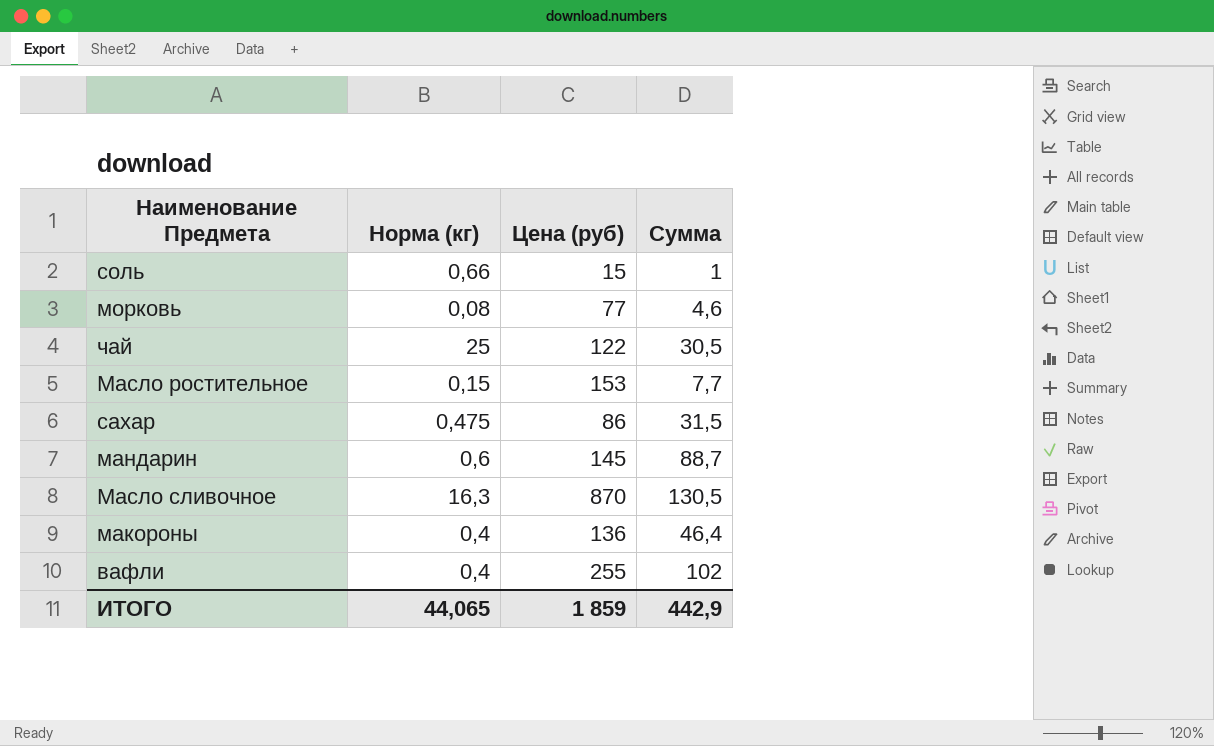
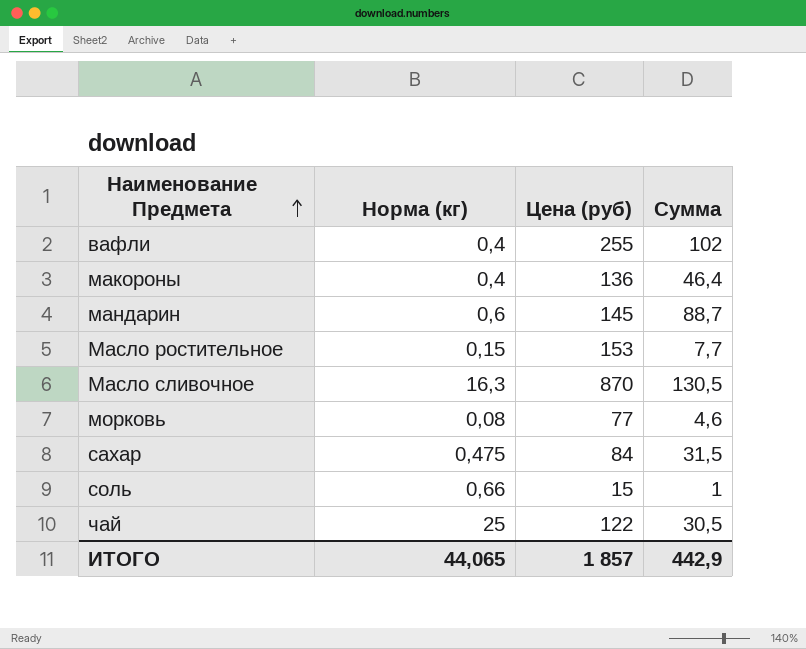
row order: none -> Наименование Предмета ascending
сахар | Цена (руб): 86 -> 84
ИТОГО | Цена (руб): 1 859 -> 1 857

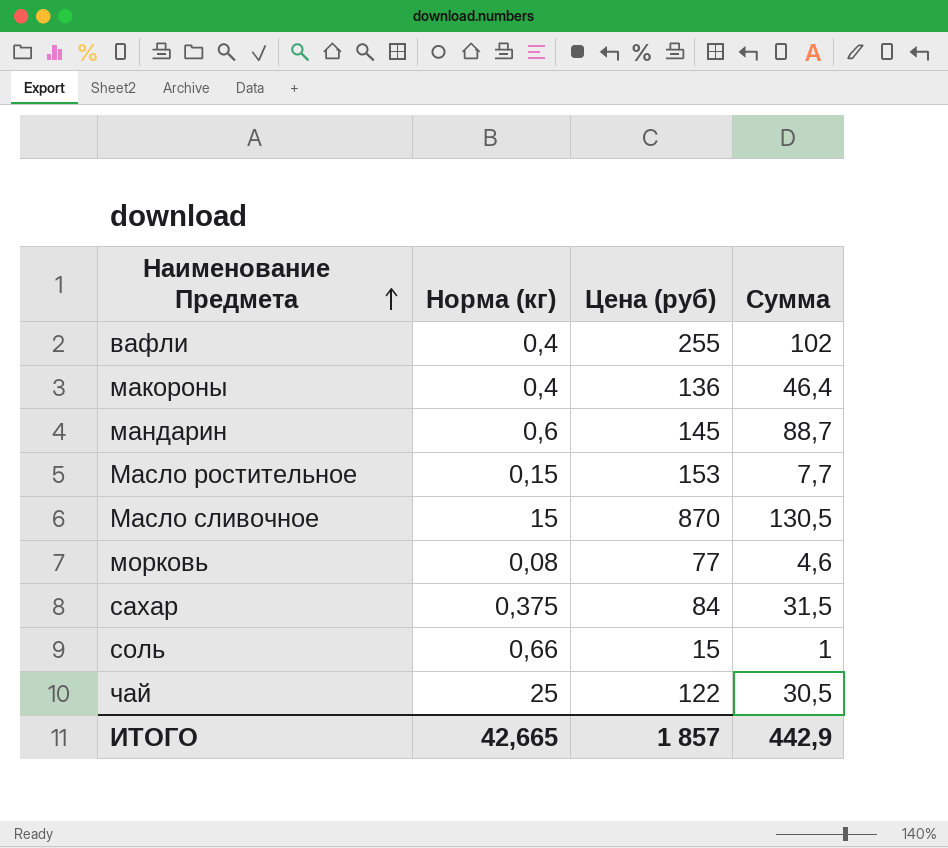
Масло сливочное | Норма (кг): 16,3 -> 15
сахар | Норма (кг): 0,475 -> 0,375
ИТОГО | Норма (кг): 44,065 -> 42,665

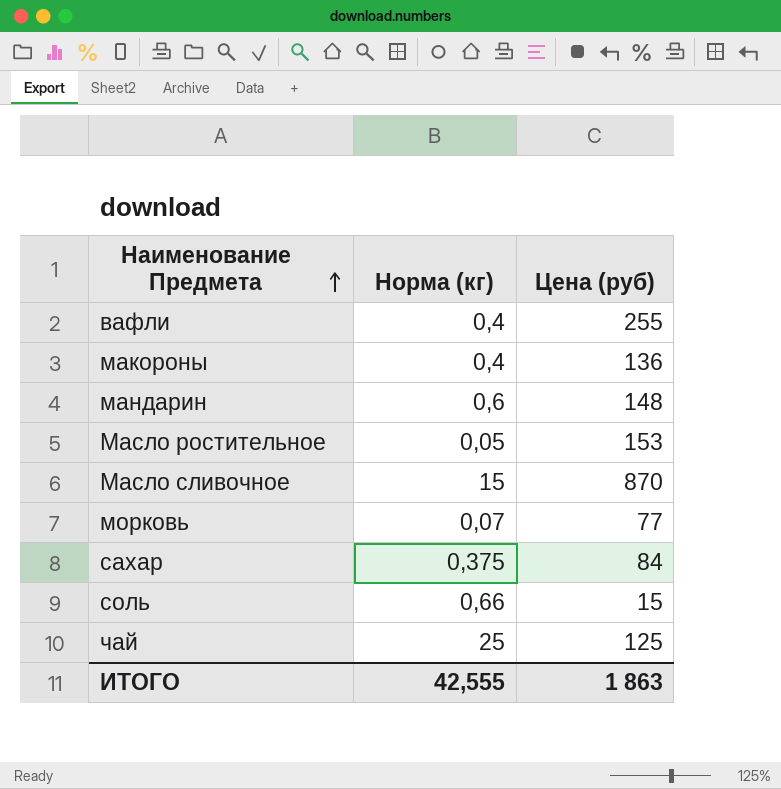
column Сумма | position: 4 -> none
мандарин | Цена (руб): 145 -> 148
Масло ростительное | Норма (кг): 0,15 -> 0,05
морковь | Норма (кг): 0,08 -> 0,07
чай | Цена (руб): 122 -> 125
ИТОГО | Норма (кг): 42,665 -> 42,555
ИТОГО | Цена (руб): 1 857 -> 1 863

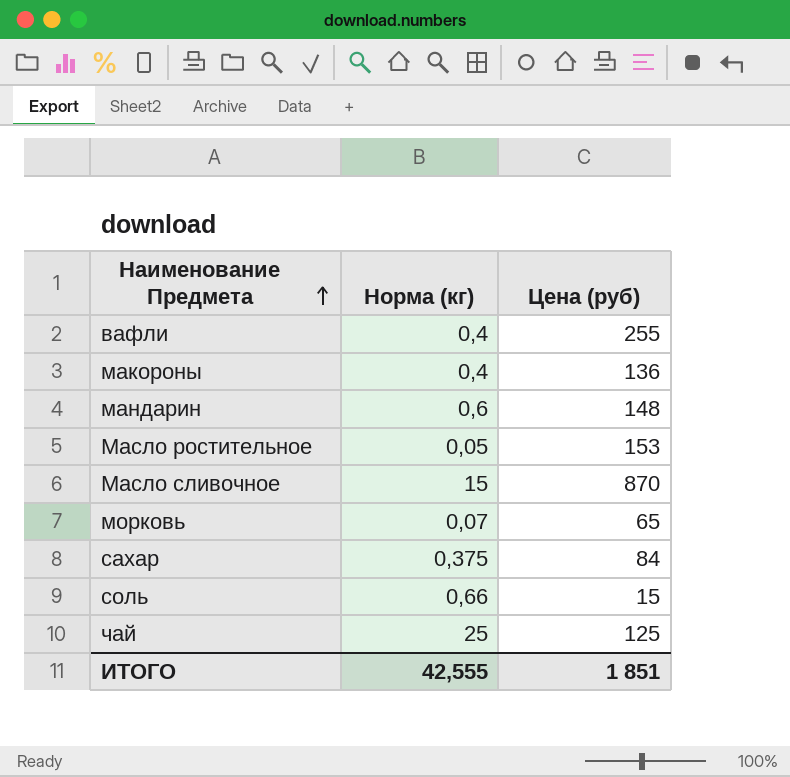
морковь | Цена (руб): 77 -> 65
ИТОГО | Цена (руб): 1 863 -> 1 851

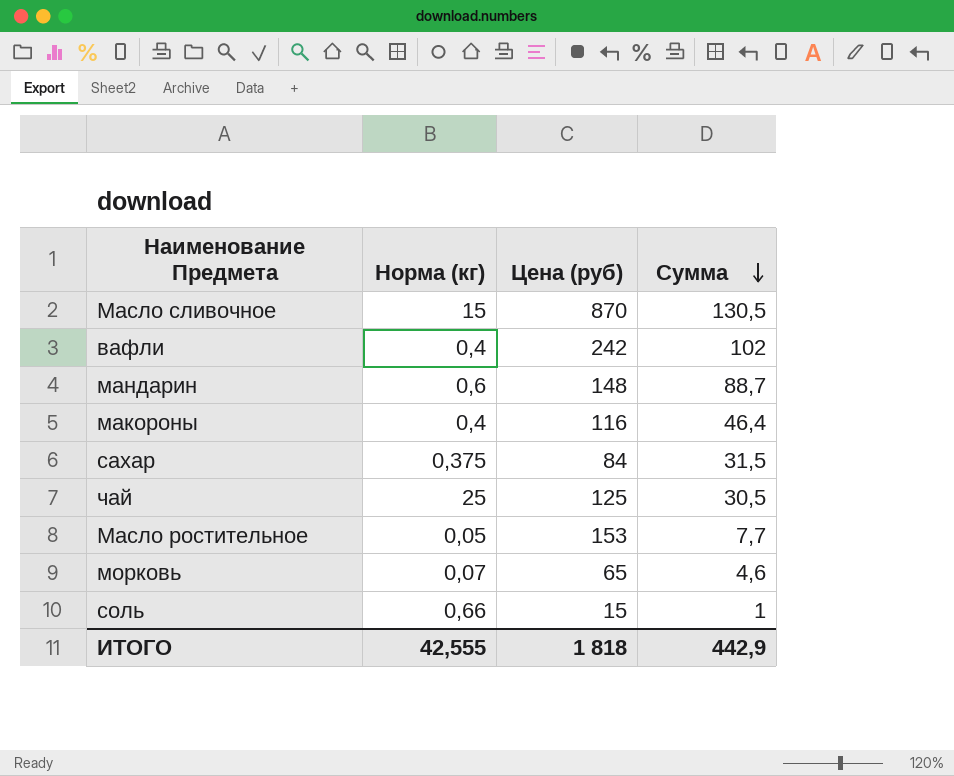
row order: Наименование Предмета ascending -> Сумма descending
column Сумма | position: none -> 4
вафли | Цена (руб): 255 -> 242
макороны | Цена (руб): 136 -> 116
ИТОГО | Цена (руб): 1 851 -> 1 818

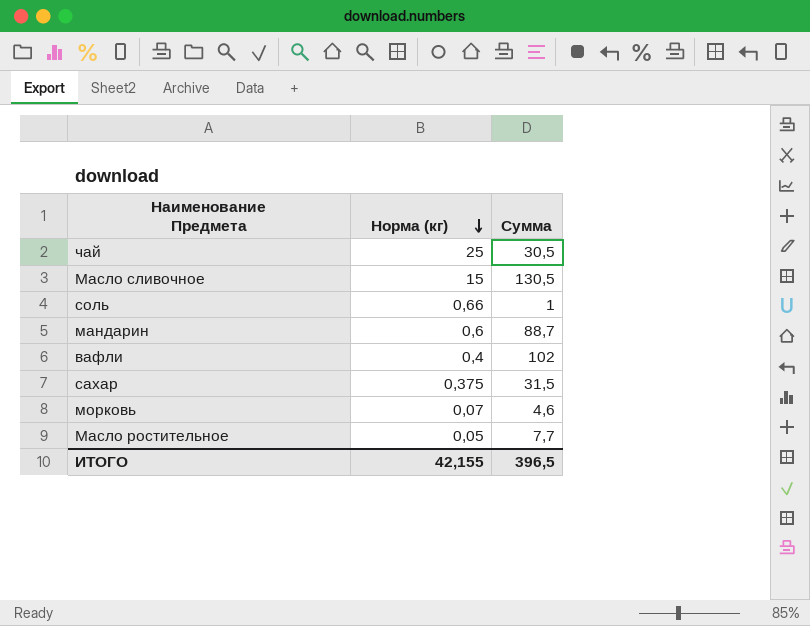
row order: Сумма descending -> Норма (кг) descending
column Цена (руб) | position: 3 -> none
row макороны: 0,4 | 116 | 46,4 -> none
ИТОГО | Норма (кг): 42,555 -> 42,155
ИТОГО | Сумма: 442,9 -> 396,5

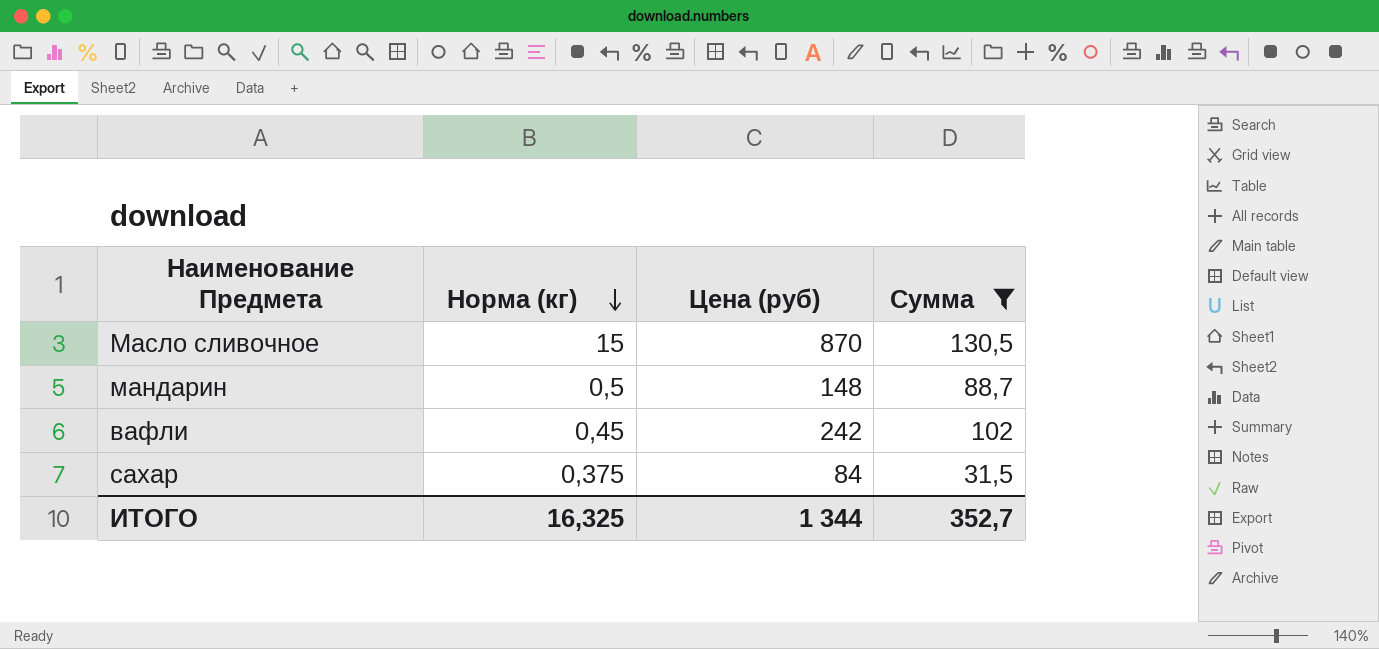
filter: none -> Сумма >= 31,5
column Цена (руб) | position: none -> 3
мандарин | Норма (кг): 0,6 -> 0,5
вафли | Норма (кг): 0,4 -> 0,45
ИТОГО | Норма (кг): 42,155 -> 16,325
ИТОГО | Сумма: 396,5 -> 352,7

